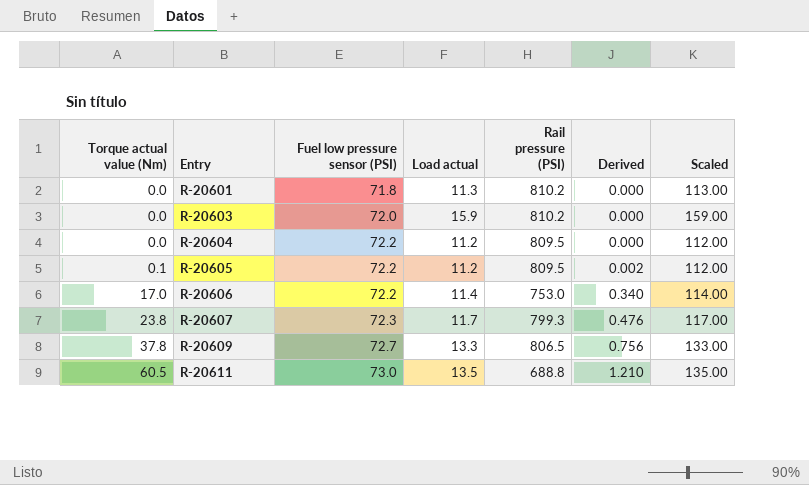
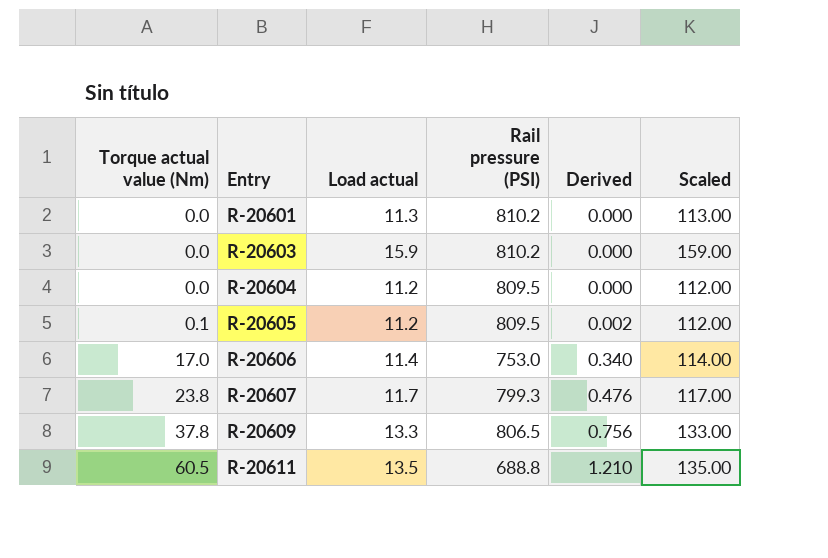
column Fuel low pressure sensor (PSI) | position: 3 -> none

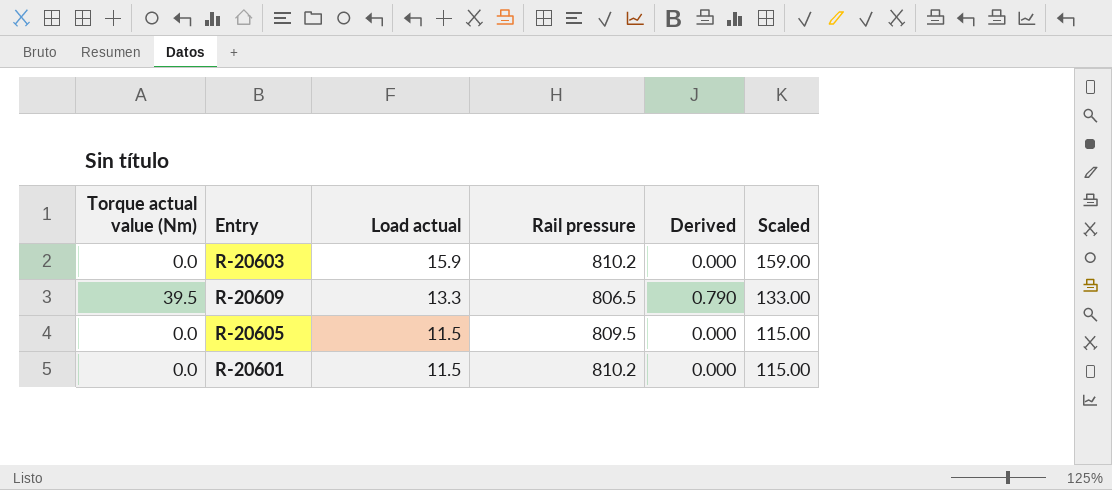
row order: Torque actual value (Nm) ascending -> Load actual descending
column name: Rail pressure (PSI) -> Rail pressure
row R-20604: 0.0 | 11.2 | 809.5 | 0.000 | 112.00 -> none
row R-20606: 17.0 | 11.4 | 753.0 | 0.340 | 114.00 -> none
row R-20607: 23.8 | 11.7 | 799.3 | 0.476 | 117.00 -> none
row R-20611: 60.5 | 13.5 | 688.8 | 1.210 | 135.00 -> none
R-20609 | Torque actual value (Nm): 37.8 -> 39.5
R-20609 | Derived: 0.756 -> 0.790
R-20605 | Torque actual value (Nm): 0.1 -> 0.0
R-20605 | Load actual: 11.2 -> 11.5
R-20605 | Derived: 0.002 -> 0.000
R-20605 | Scaled: 112.00 -> 115.00
R-20601 | Load actual: 11.3 -> 11.5
R-20601 | Scaled: 113.00 -> 115.00

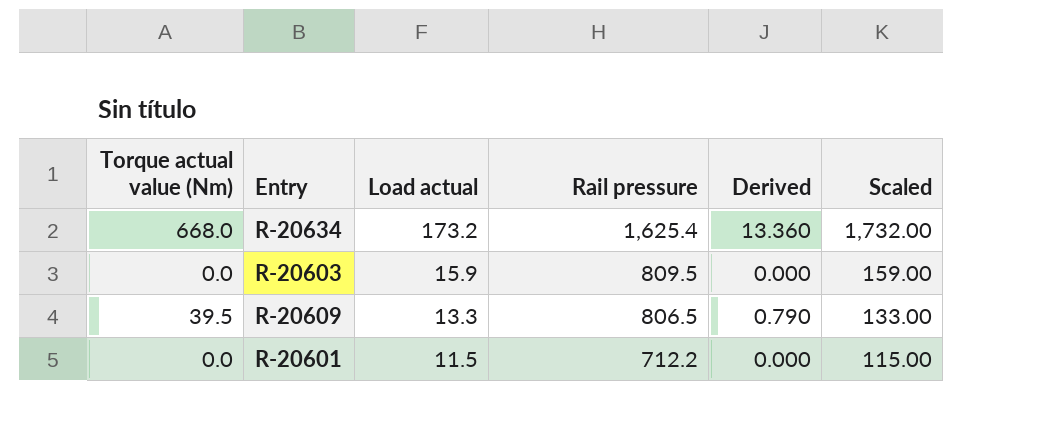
row R-20605: 0.0 | 11.5 | 809.5 | 0.000 | 115.00 -> none
row R-20634: none -> 668.0 | 173.2 | 1,625.4 | 13.360 | 1,732.00
R-20603 | Rail pressure: 810.2 -> 809.5
R-20601 | Rail pressure: 810.2 -> 712.2

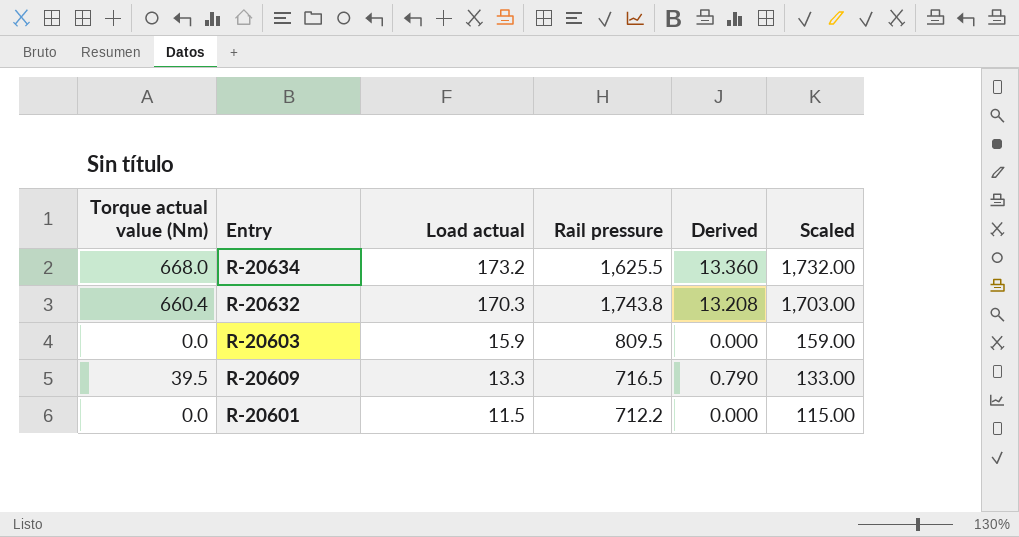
R-20634 | Rail pressure: 1,625.4 -> 1,625.5
row R-20632: none -> 660.4 | 170.3 | 1,743.8 | 13.208 | 1,703.00
R-20609 | Rail pressure: 806.5 -> 716.5

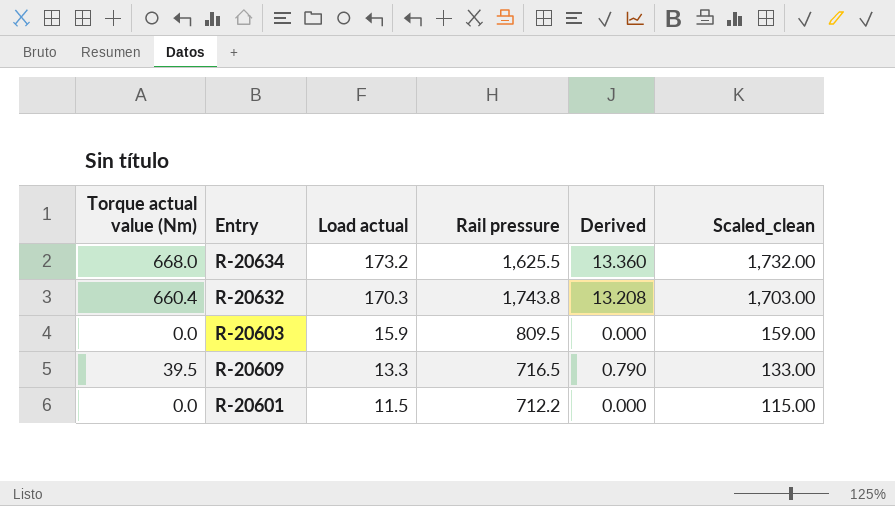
column name: Scaled -> Scaled_clean

